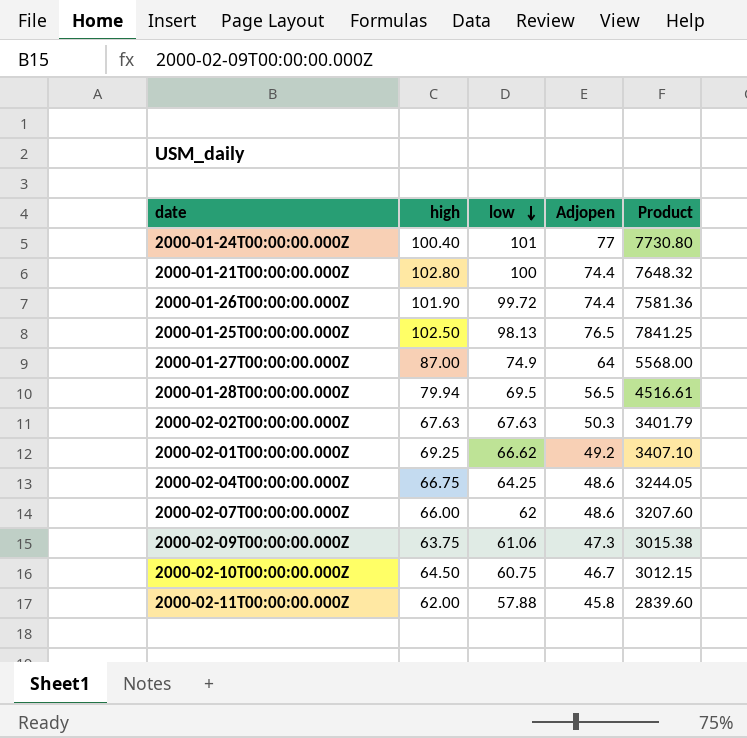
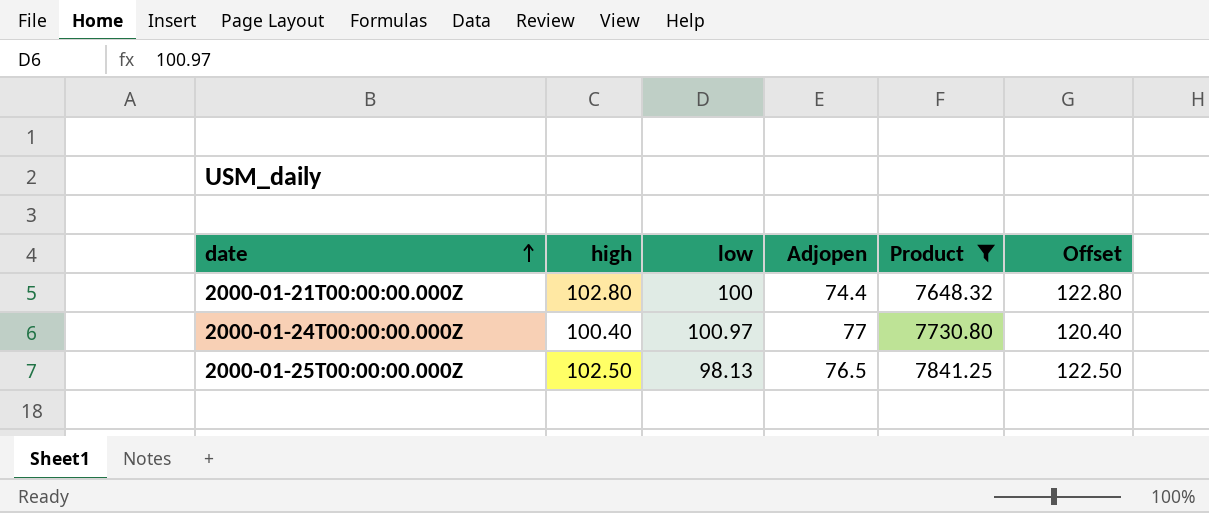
filter: none -> Product >= 7648.32
row order: low descending -> date ascending
column Offset | formula: none -> [high] + 20
2000-01-24T00:00:00.000Z | low: 101 -> 100.97

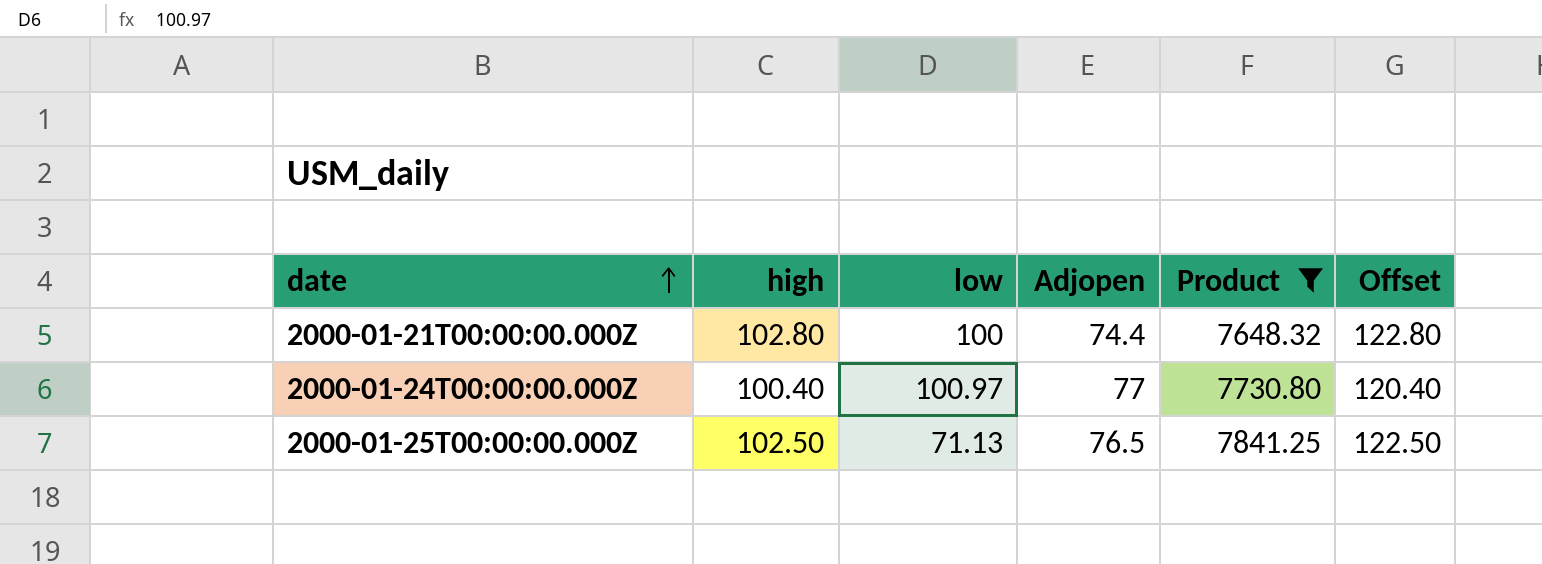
2000-01-25T00:00:00.000Z | low: 98.13 -> 71.13

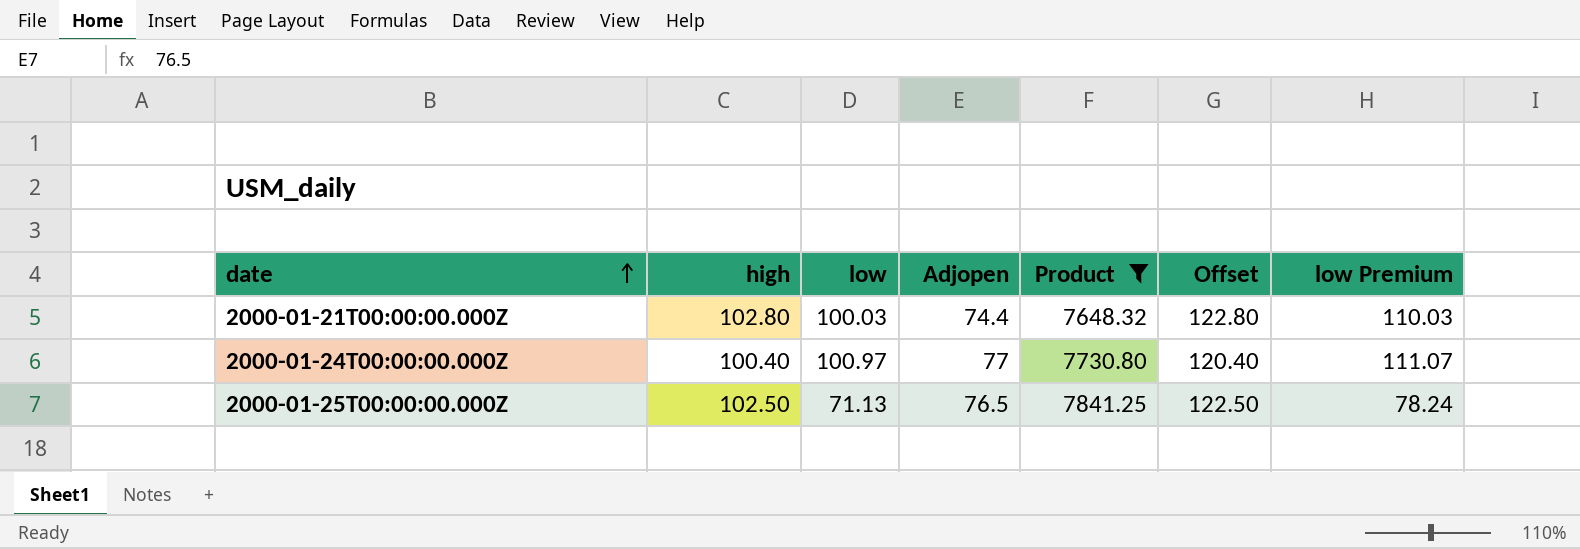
column low Premium | formula: none -> [low] * 1.1
2000-01-21T00:00:00.000Z | low: 100 -> 100.03

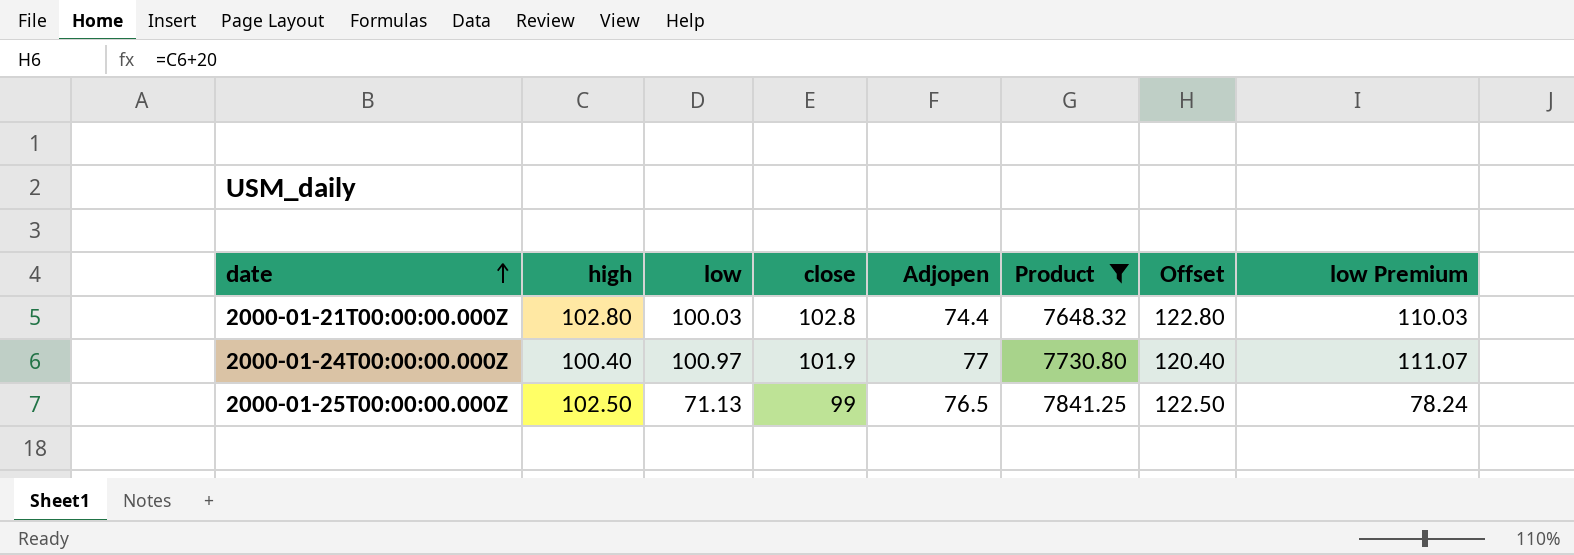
column close | position: none -> 4

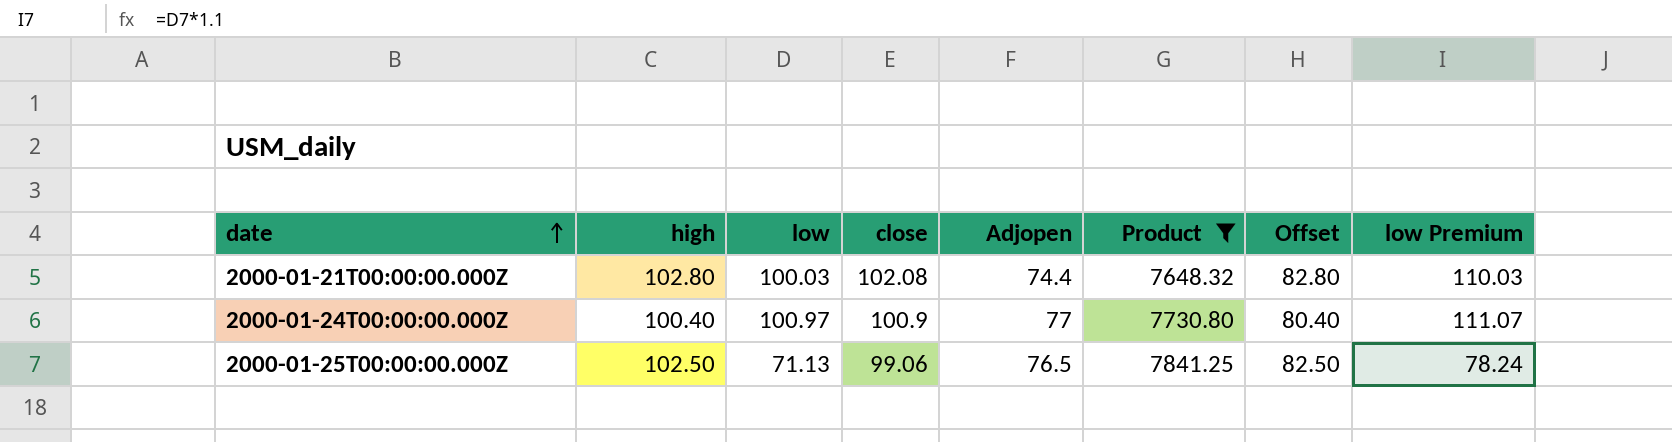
column Offset | formula: [high] + 20 -> [high] - 20
2000-01-21T00:00:00.000Z | close: 102.8 -> 102.08
2000-01-24T00:00:00.000Z | close: 101.9 -> 100.9
2000-01-25T00:00:00.000Z | close: 99 -> 99.06

